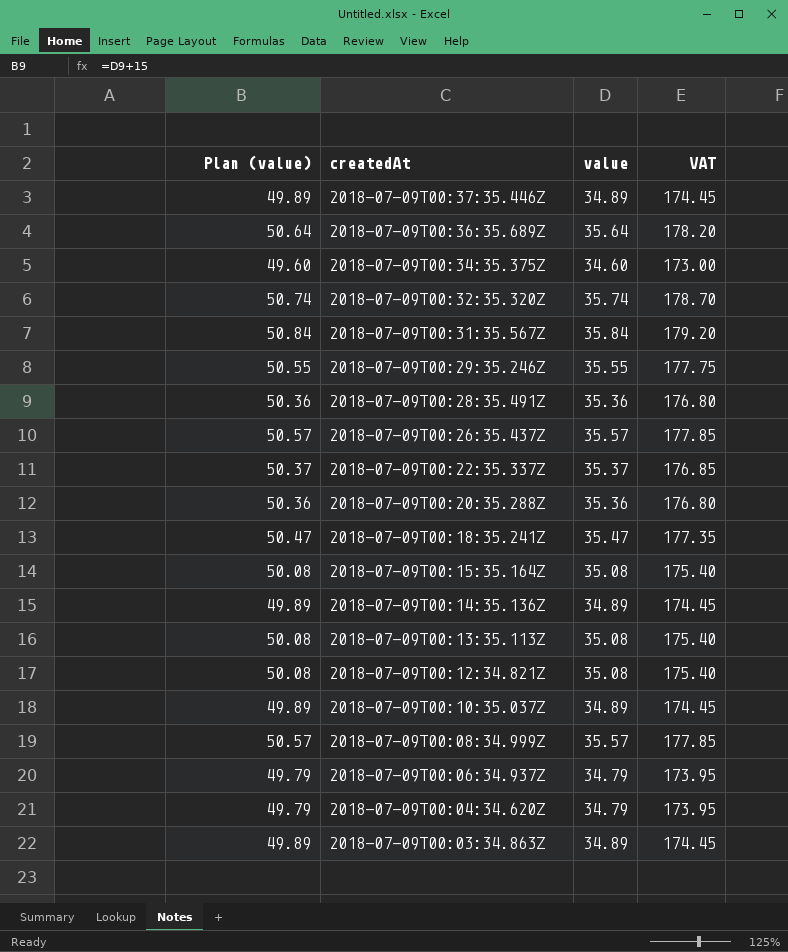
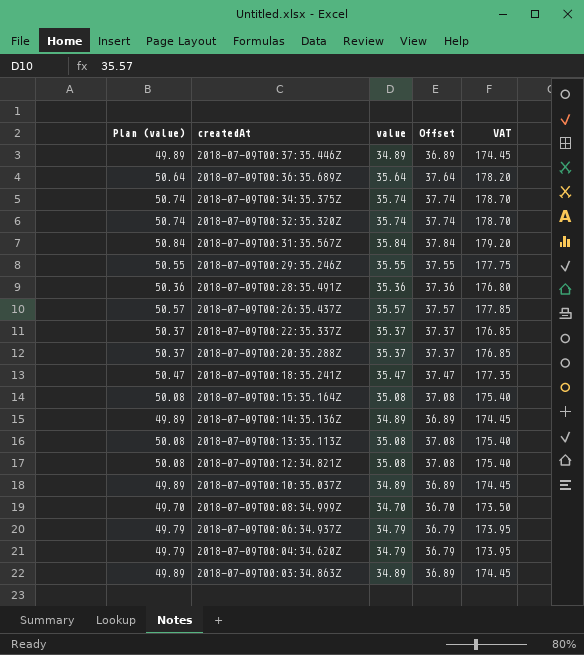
column Offset | formula: none -> [value] + 2
2018-07-09T00:34:35.375Z | Plan (value): 49.60 -> 50.74
2018-07-09T00:34:35.375Z | value: 34.60 -> 35.74
2018-07-09T00:34:35.375Z | VAT: 173.00 -> 178.70
2018-07-09T00:20:35.288Z | Plan (value): 50.36 -> 50.37
2018-07-09T00:20:35.288Z | value: 35.36 -> 35.37
2018-07-09T00:20:35.288Z | VAT: 176.80 -> 176.85
2018-07-09T00:08:34.999Z | Plan (value): 50.57 -> 49.70
2018-07-09T00:08:34.999Z | value: 35.57 -> 34.70
2018-07-09T00:08:34.999Z | VAT: 177.85 -> 173.50

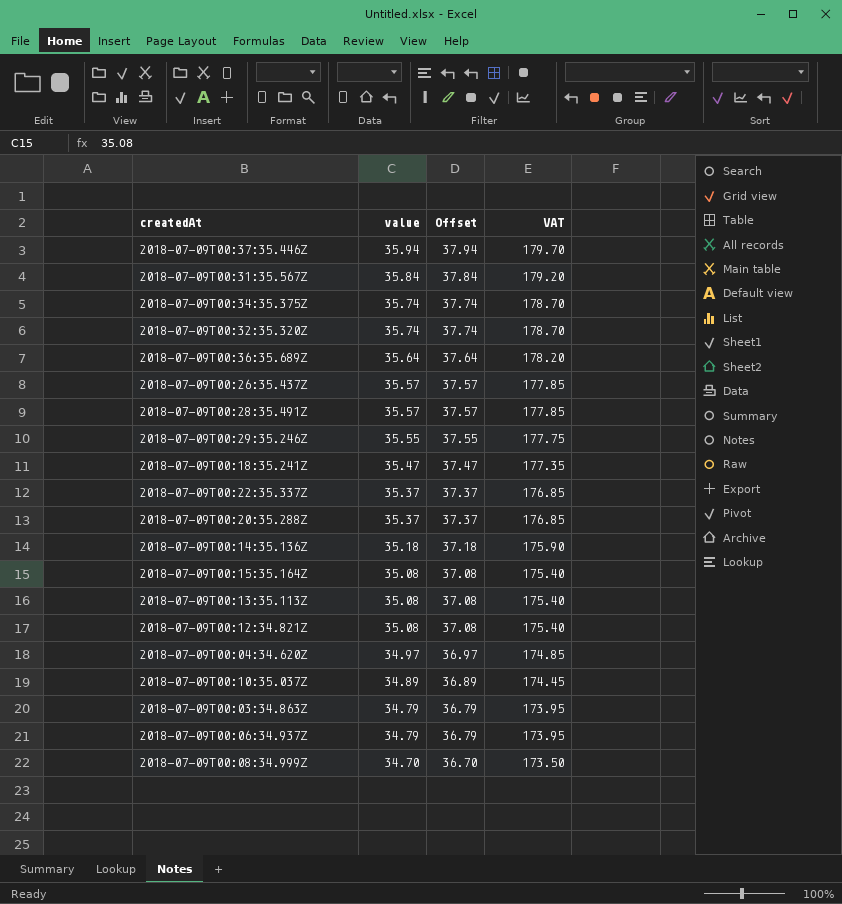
row order: createdAt descending -> value descending
column Plan (value) | formula: [value] + 15 -> none
2018-07-09T00:37:35.446Z | value: 34.89 -> 35.94
2018-07-09T00:37:35.446Z | Offset: 36.89 -> 37.94
2018-07-09T00:37:35.446Z | VAT: 174.45 -> 179.70
2018-07-09T00:28:35.491Z | value: 35.36 -> 35.57
2018-07-09T00:28:35.491Z | Offset: 37.36 -> 37.57
2018-07-09T00:28:35.491Z | VAT: 176.80 -> 177.85
2018-07-09T00:14:35.136Z | value: 34.89 -> 35.18
2018-07-09T00:14:35.136Z | Offset: 36.89 -> 37.18
2018-07-09T00:14:35.136Z | VAT: 174.45 -> 175.90
2018-07-09T00:04:34.620Z | value: 34.79 -> 34.97
2018-07-09T00:04:34.620Z | Offset: 36.79 -> 36.97
2018-07-09T00:04:34.620Z | VAT: 173.95 -> 174.85
2018-07-09T00:03:34.863Z | value: 34.89 -> 34.79
2018-07-09T00:03:34.863Z | Offset: 36.89 -> 36.79
2018-07-09T00:03:34.863Z | VAT: 174.45 -> 173.95

